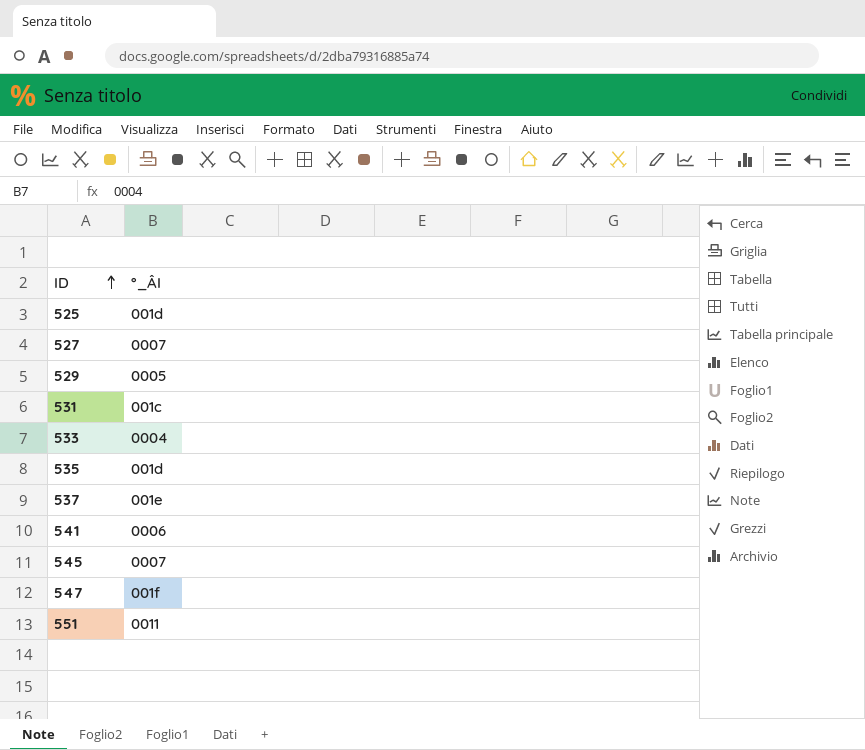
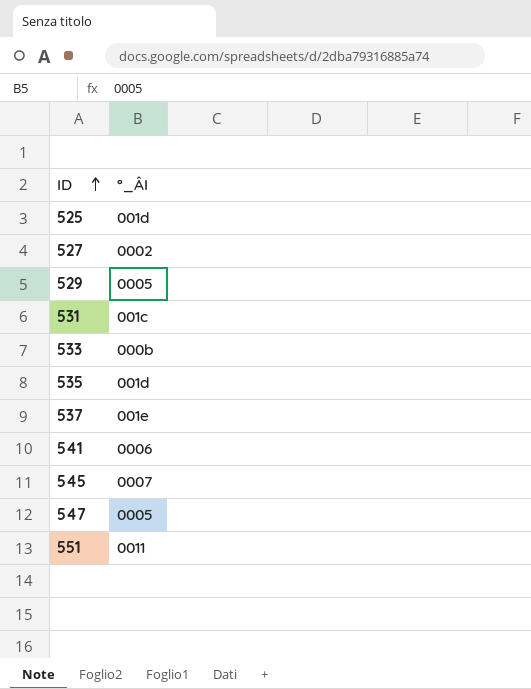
527 | °_ÂI: 0007 -> 0002
533 | °_ÂI: 0004 -> 000b
547 | °_ÂI: 001f -> 0005

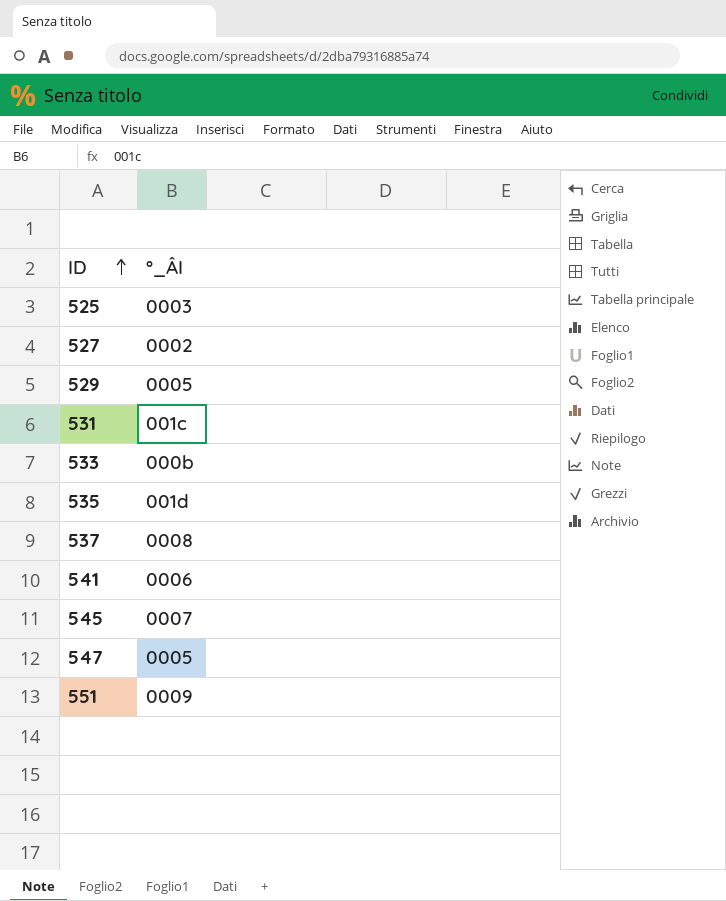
525 | °_ÂI: 001d -> 0003
537 | °_ÂI: 001e -> 0008
551 | °_ÂI: 0011 -> 0009

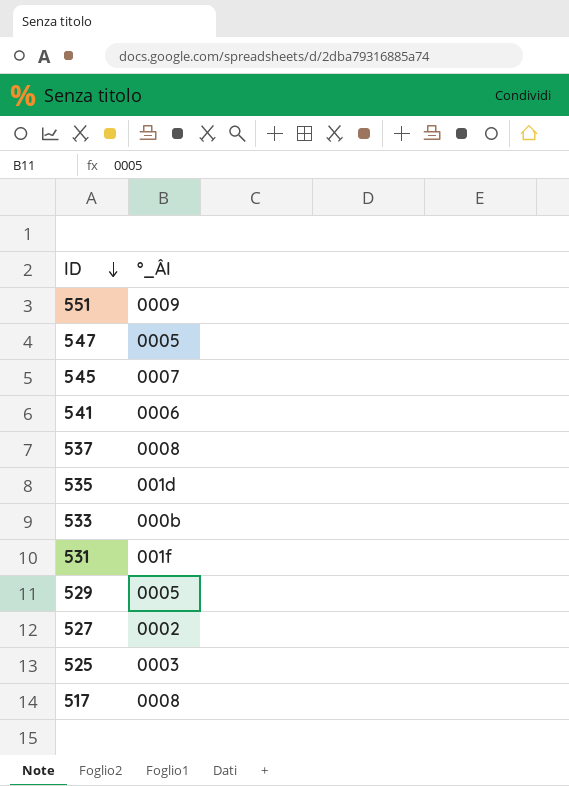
row order: ID ascending -> ID descending
531 | °_ÂI: 001c -> 001f
row 517: none -> 0008

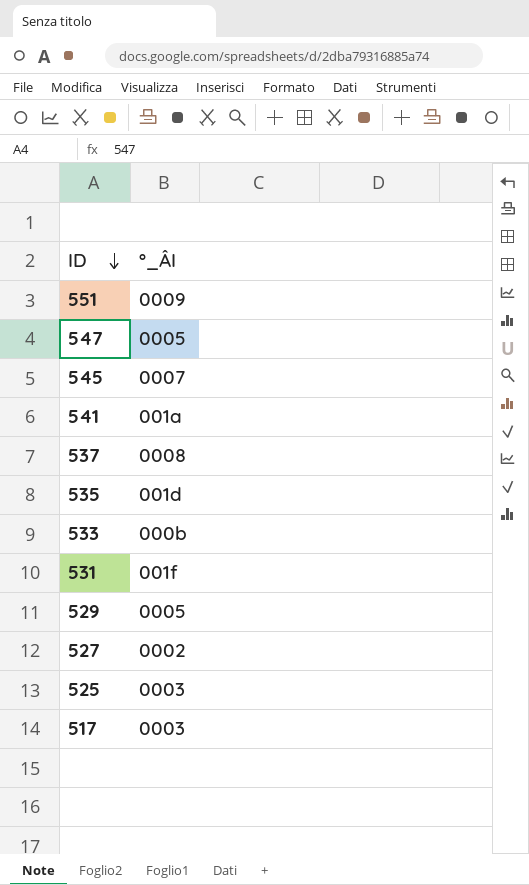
541 | °_ÂI: 0006 -> 001a
517 | °_ÂI: 0008 -> 0003

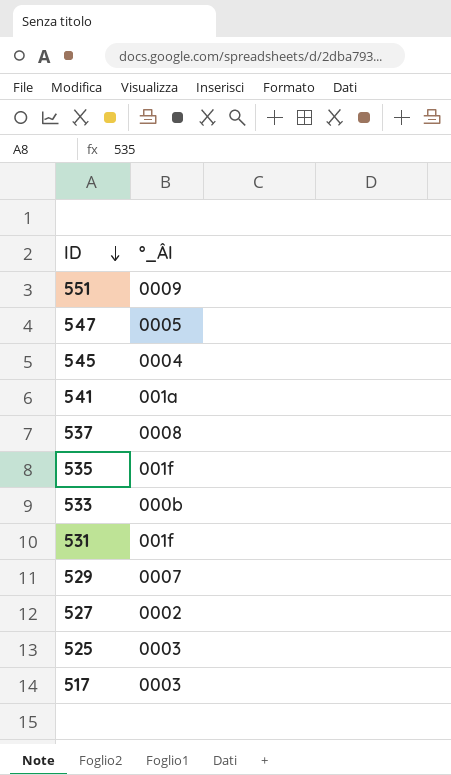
545 | °_ÂI: 0007 -> 0004
535 | °_ÂI: 001d -> 001f
529 | °_ÂI: 0005 -> 0007

